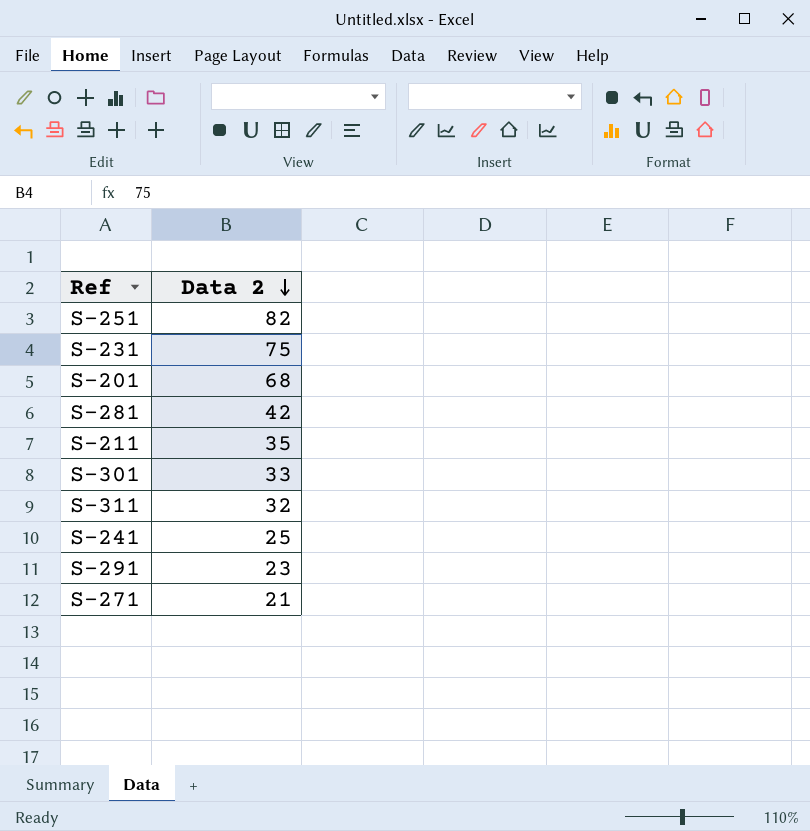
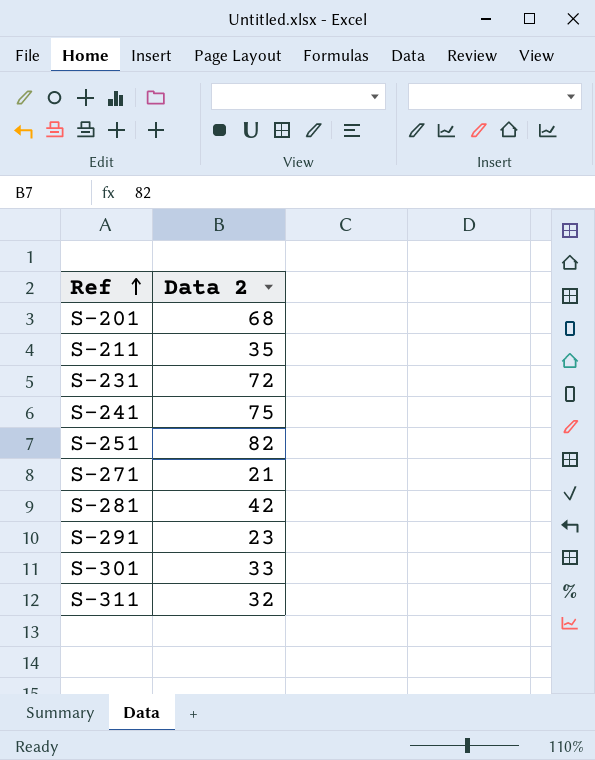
row order: Data 2 descending -> Ref ascending
S-231 | Data 2: 75 -> 72
S-241 | Data 2: 25 -> 75

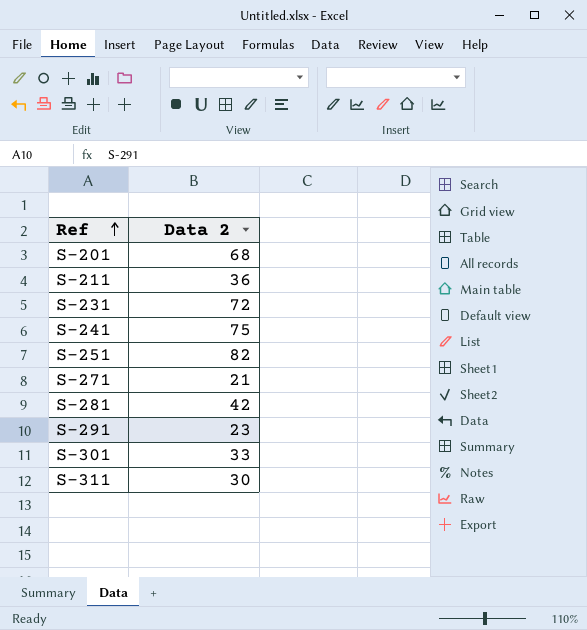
S-211 | Data 2: 35 -> 36
S-311 | Data 2: 32 -> 30

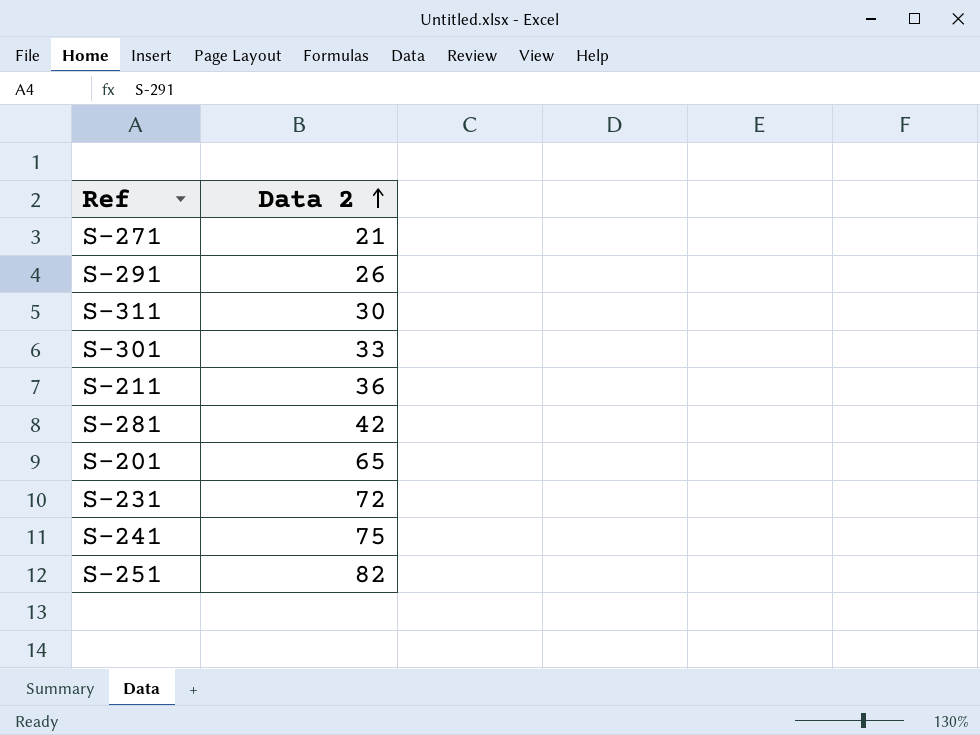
row order: Ref ascending -> Data 2 ascending
S-291 | Data 2: 23 -> 26
S-201 | Data 2: 68 -> 65

